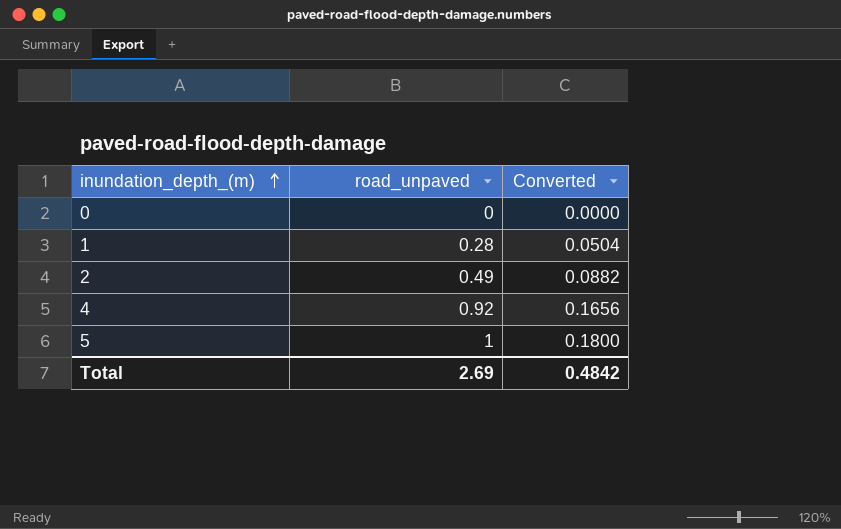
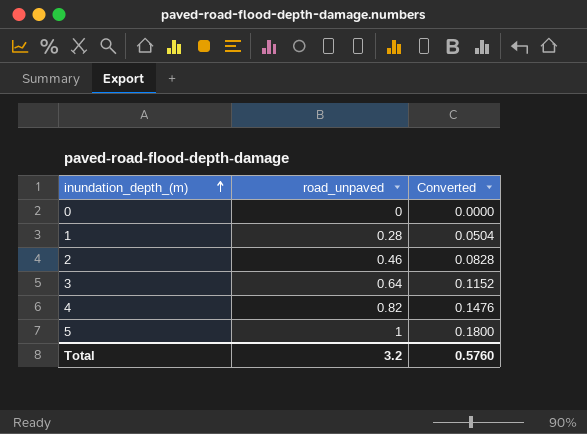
2 | road_unpaved: 0.49 -> 0.46
2 | Converted: 0.0882 -> 0.0828
row 3: none -> 0.64 | 0.1152
4 | road_unpaved: 0.92 -> 0.82
4 | Converted: 0.1656 -> 0.1476
Total | road_unpaved: 2.69 -> 3.2
Total | Converted: 0.4842 -> 0.5760

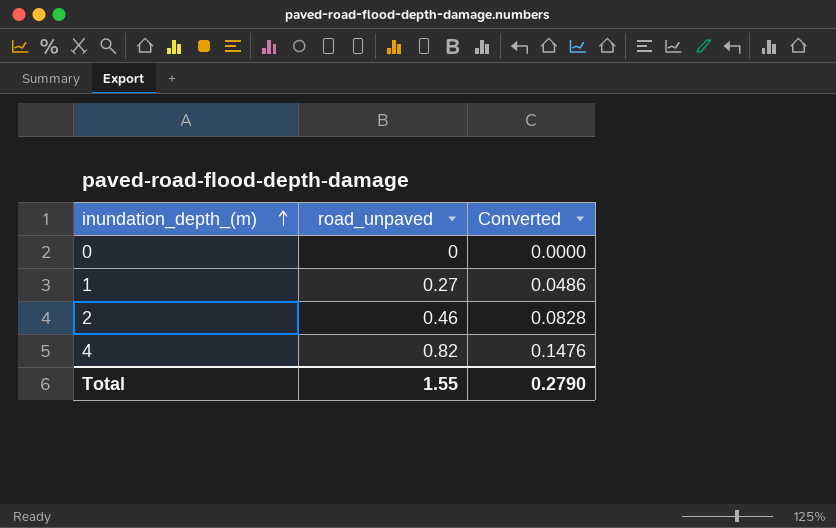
row 3: 0.64 | 0.1152 -> none
row 5: 1 | 0.1800 -> none
1 | road_unpaved: 0.28 -> 0.27
1 | Converted: 0.0504 -> 0.0486
Total | road_unpaved: 3.2 -> 1.55
Total | Converted: 0.5760 -> 0.2790

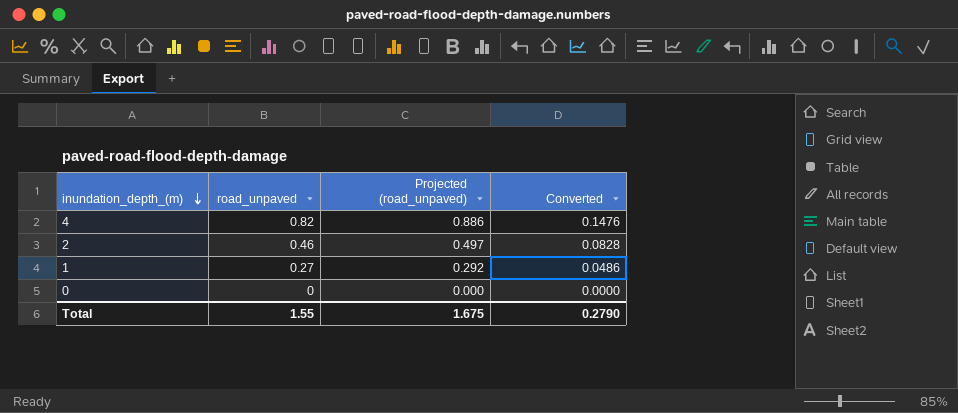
row order: inundation_depth_(m) ascending -> inundation_depth_(m) descending
column Projected (road_unpaved) | formula: none -> [road_unpaved] * 1.08

